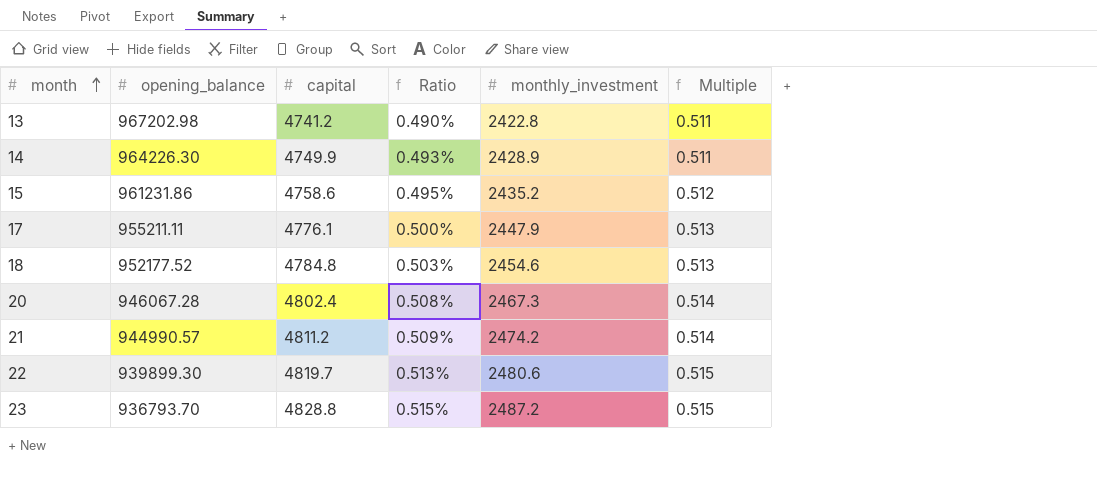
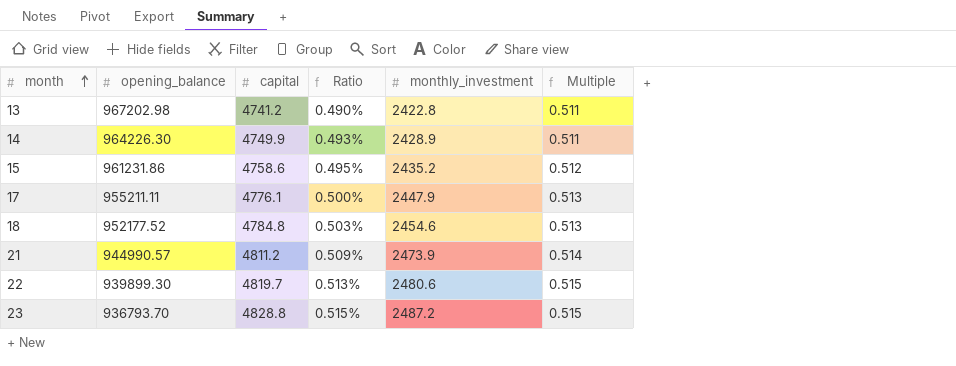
row 20: 946067.28 | 4802.4 | 0.508% | 2467.3 | 0.514 -> none
21 | monthly_investment: 2474.2 -> 2473.9

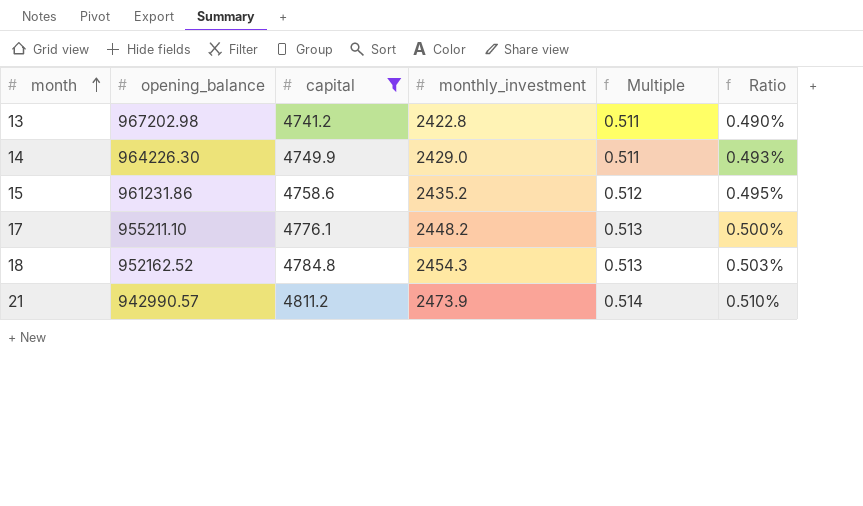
filter: none -> capital <= 4811.2
column Ratio | position: 4 -> 6
14 | monthly_investment: 2428.9 -> 2429.0
17 | opening_balance: 955211.11 -> 955211.10
17 | monthly_investment: 2447.9 -> 2448.2
18 | opening_balance: 952177.52 -> 952162.52
18 | monthly_investment: 2454.6 -> 2454.3
21 | opening_balance: 944990.57 -> 942990.57
21 | Ratio: 0.509% -> 0.510%

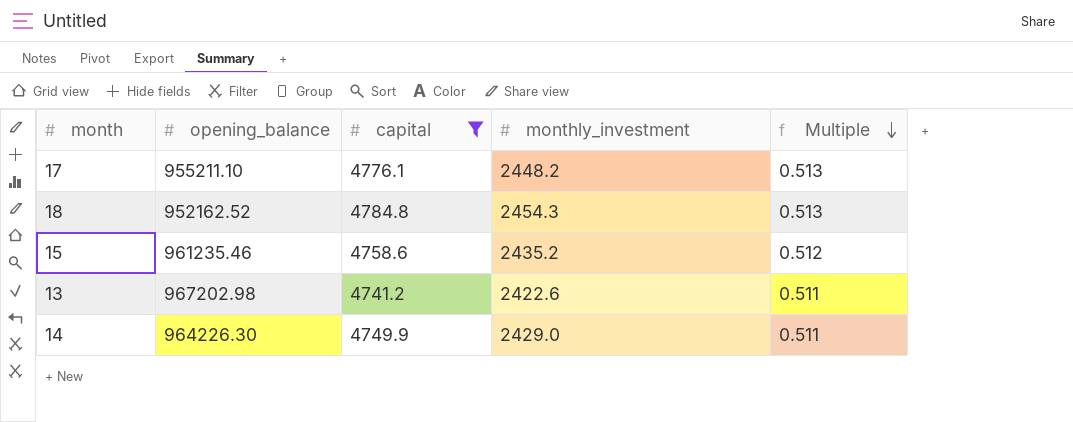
row order: month ascending -> Multiple descending
column Ratio | formula: [capital] / [opening_balance] -> none
row 21: 942990.57 | 4811.2 | 2473.9 | 0.514 | 0.510% -> none
15 | opening_balance: 961231.86 -> 961235.46
13 | monthly_investment: 2422.8 -> 2422.6

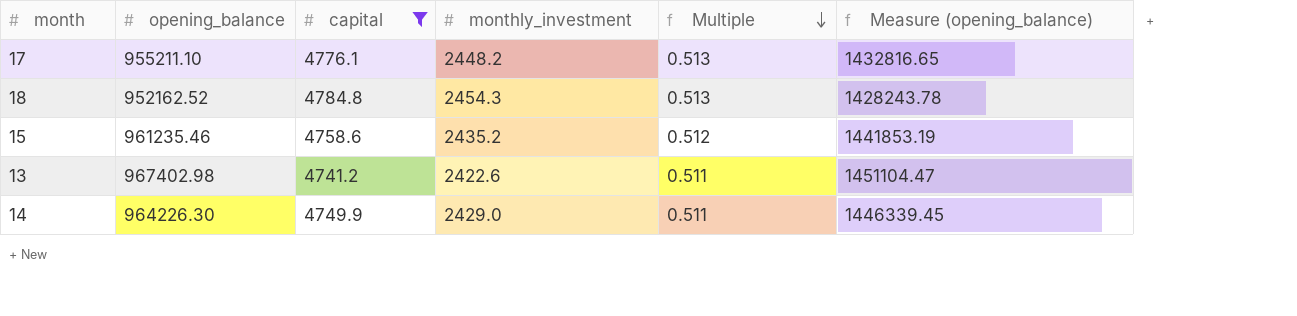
column Measure (opening_balance) | formula: none -> [opening_balance] * 1.5
13 | opening_balance: 967202.98 -> 967402.98

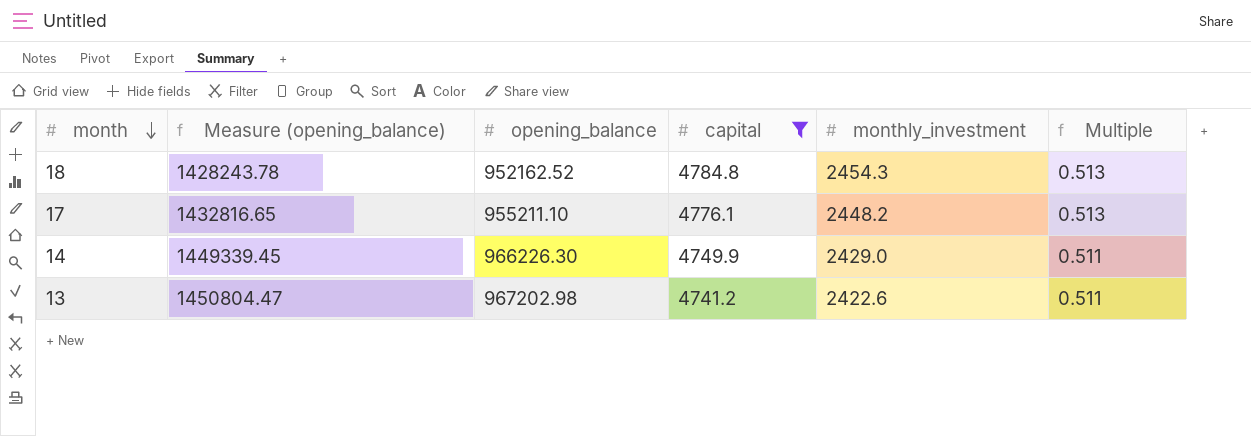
row order: Multiple descending -> month descending
column Measure (opening_balance) | position: 6 -> 2
row 15: 961235.46 | 4758.6 | 2435.2 | 0.512 | 1441853.19 -> none
14 | Measure (opening_balance): 1446339.45 -> 1449339.45
14 | opening_balance: 964226.30 -> 966226.30
13 | Measure (opening_balance): 1451104.47 -> 1450804.47
13 | opening_balance: 967402.98 -> 967202.98

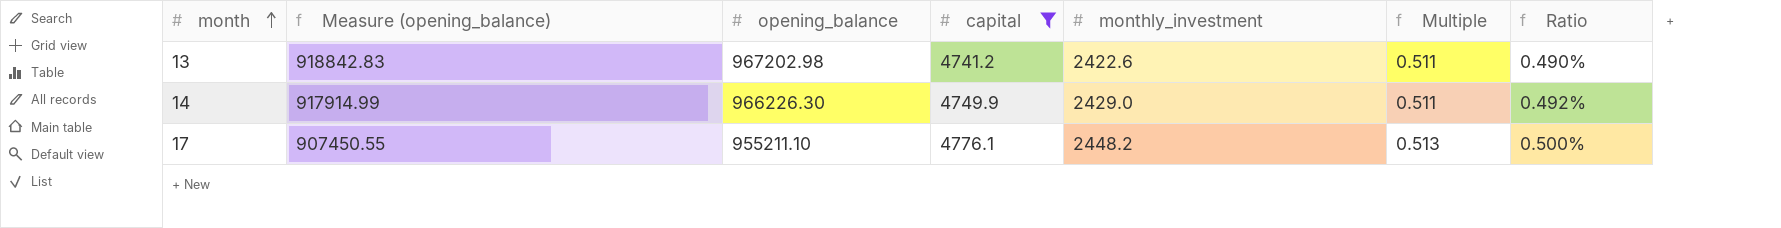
row order: month descending -> month ascending
column Measure (opening_balance) | formula: [opening_balance] * 1.5 -> [opening_balance] * 0.95
column Ratio | formula: none -> [capital] / [opening_balance]
row 18: 1428243.78 | 952162.52 | 4784.8 | 2454.3 | 0.513 -> none

